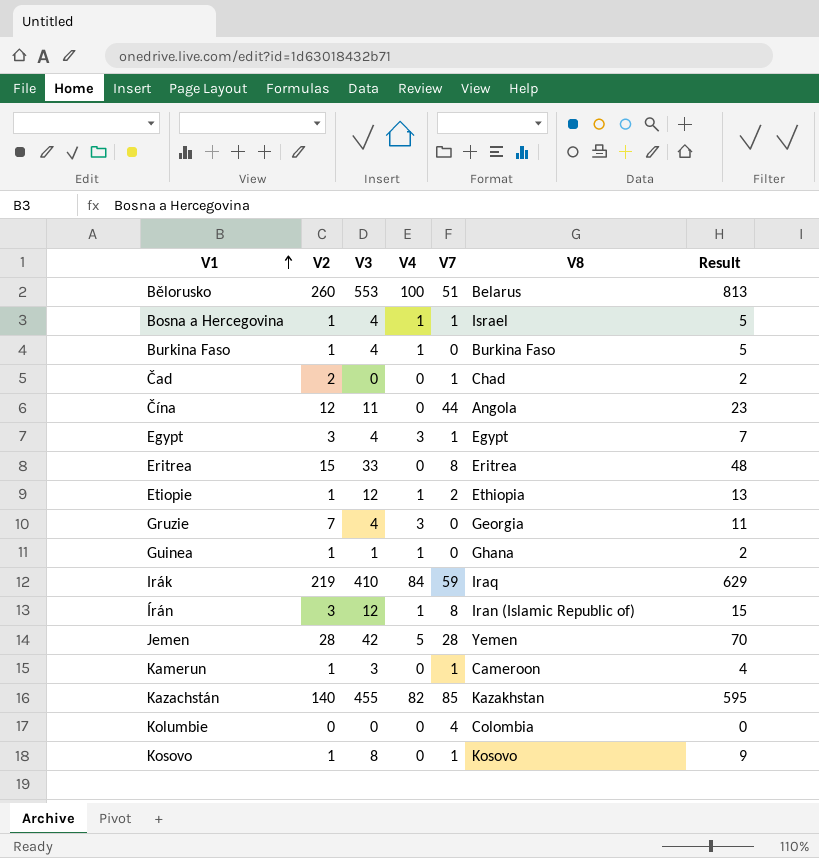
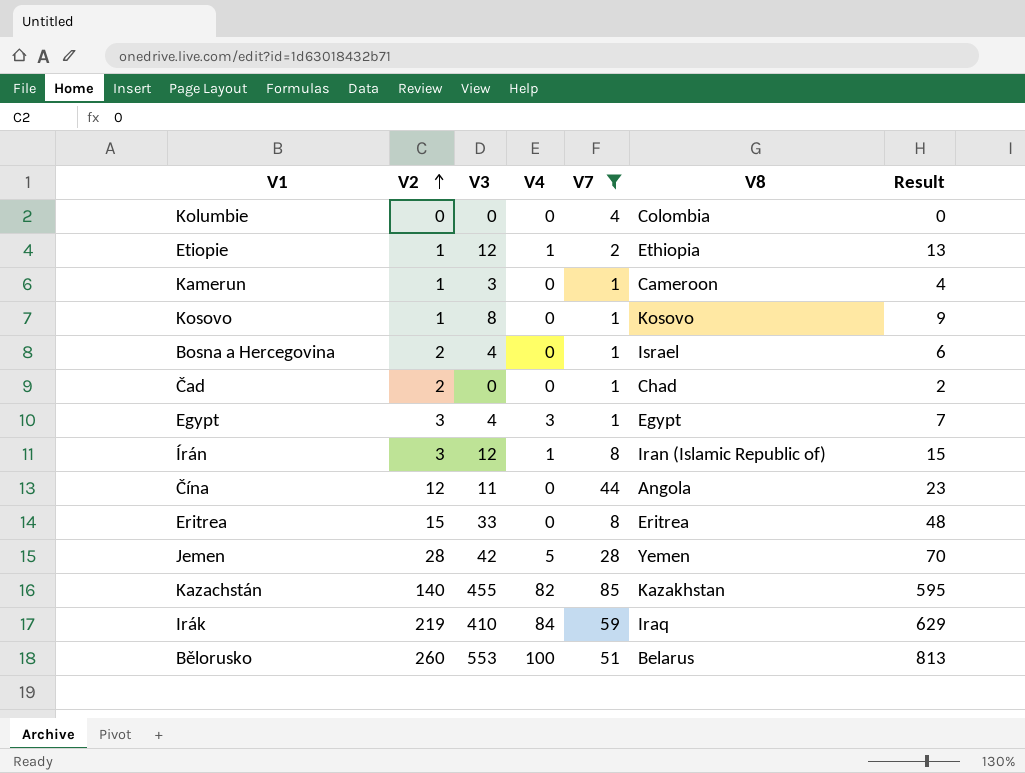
filter: none -> V7 != 0
row order: V1 ascending -> V2 ascending
Bosna a Hercegovina | V2: 1 -> 2
Bosna a Hercegovina | V4: 1 -> 0
Bosna a Hercegovina | Result: 5 -> 6

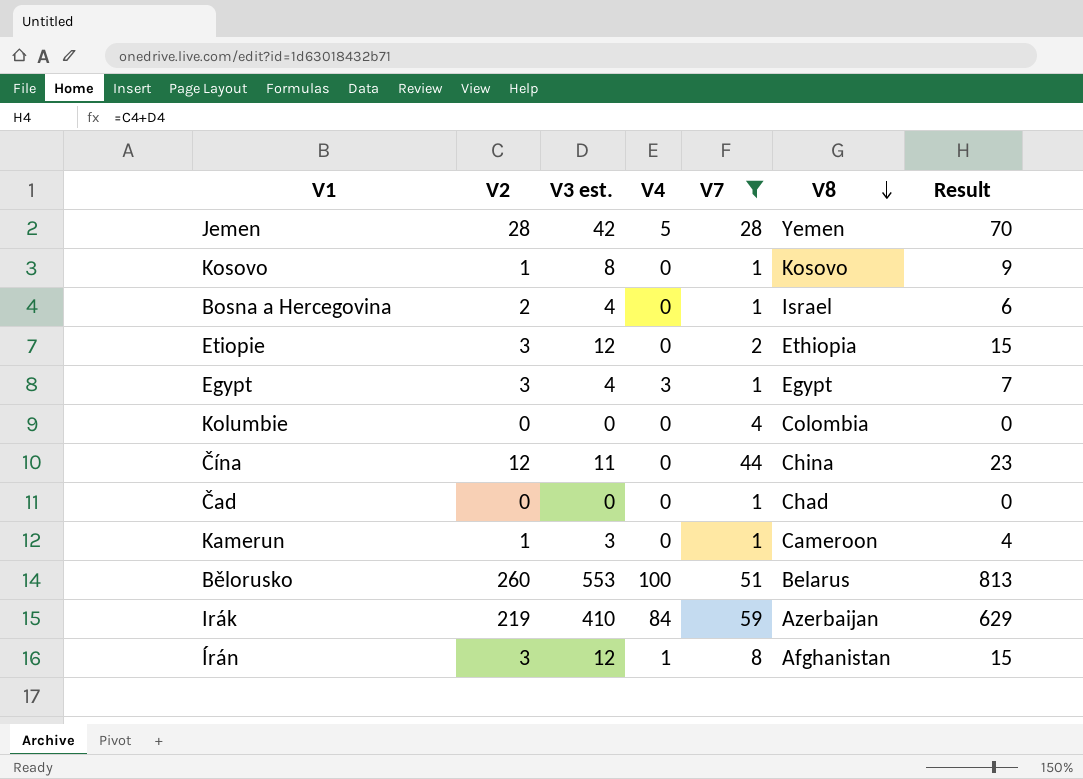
row order: V2 ascending -> V8 descending
column name: V3 -> V3 est.
row Eritrea: 15 | 33 | 0 | 8 | Eritrea | 48 -> none
row Kazachstán: 140 | 455 | 82 | 85 | Kazakhstan | 595 -> none
Etiopie | V2: 1 -> 3
Etiopie | V4: 1 -> 0
Etiopie | Result: 13 -> 15
Čína | V8: Angola -> China
Čad | V2: 2 -> 0
Čad | Result: 2 -> 0
Irák | V8: Iraq -> Azerbaijan
Írán | V8: Iran (Islamic Republic of) -> Afghanistan

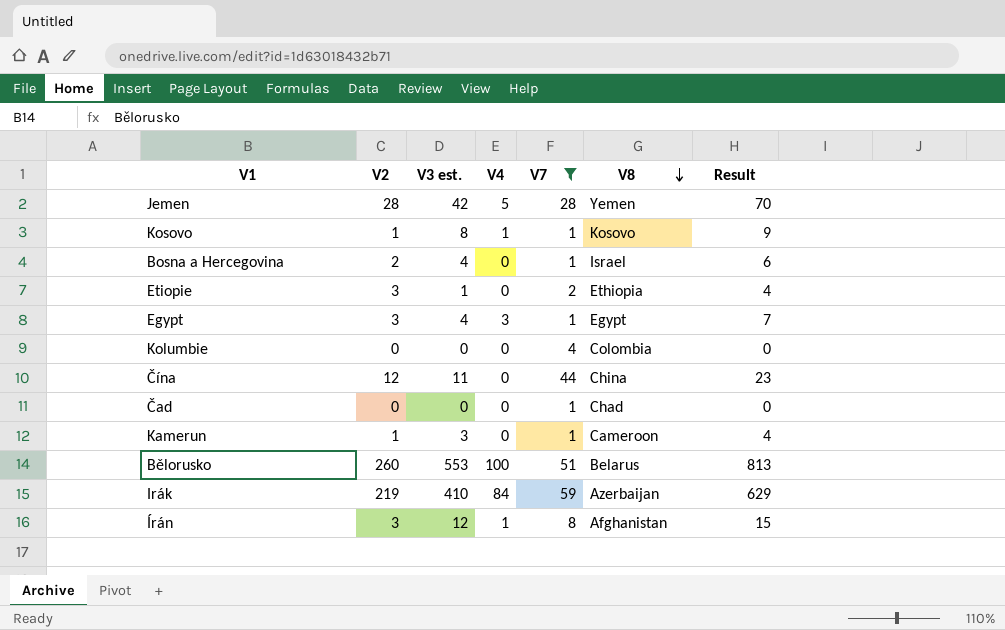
Kosovo | V4: 0 -> 1
Etiopie | V3 est.: 12 -> 1
Etiopie | Result: 15 -> 4

